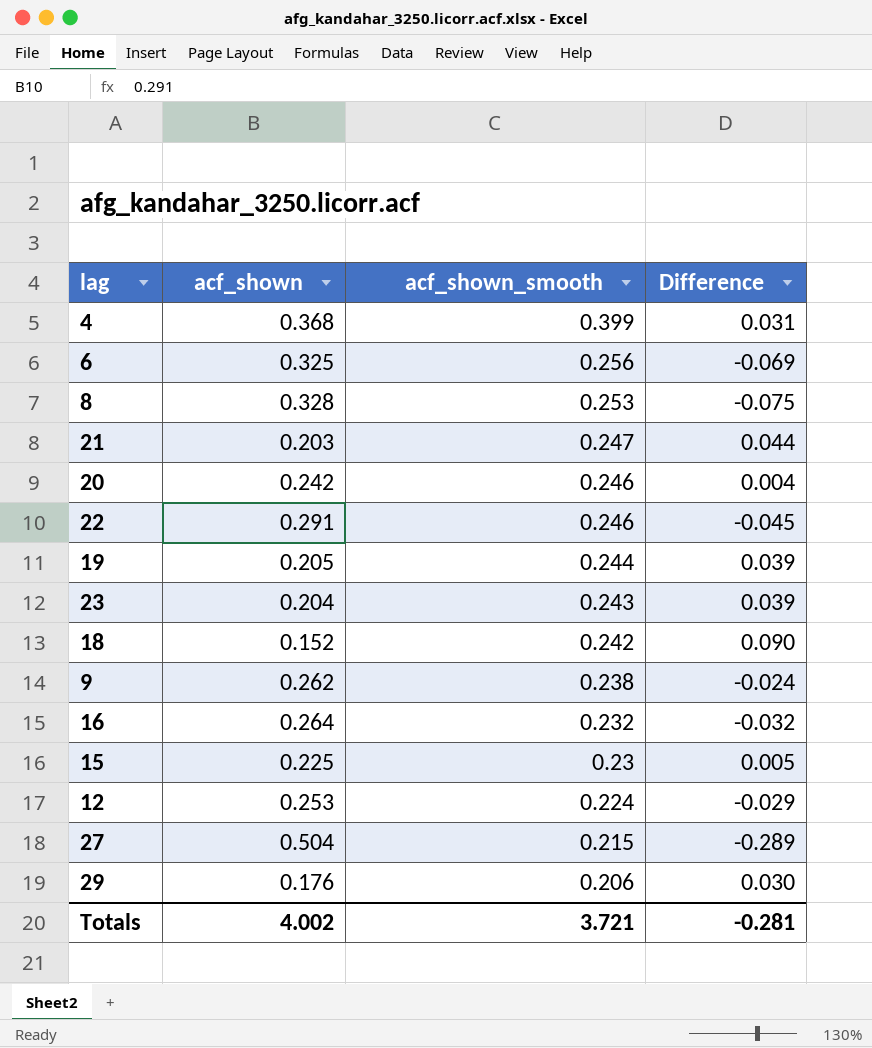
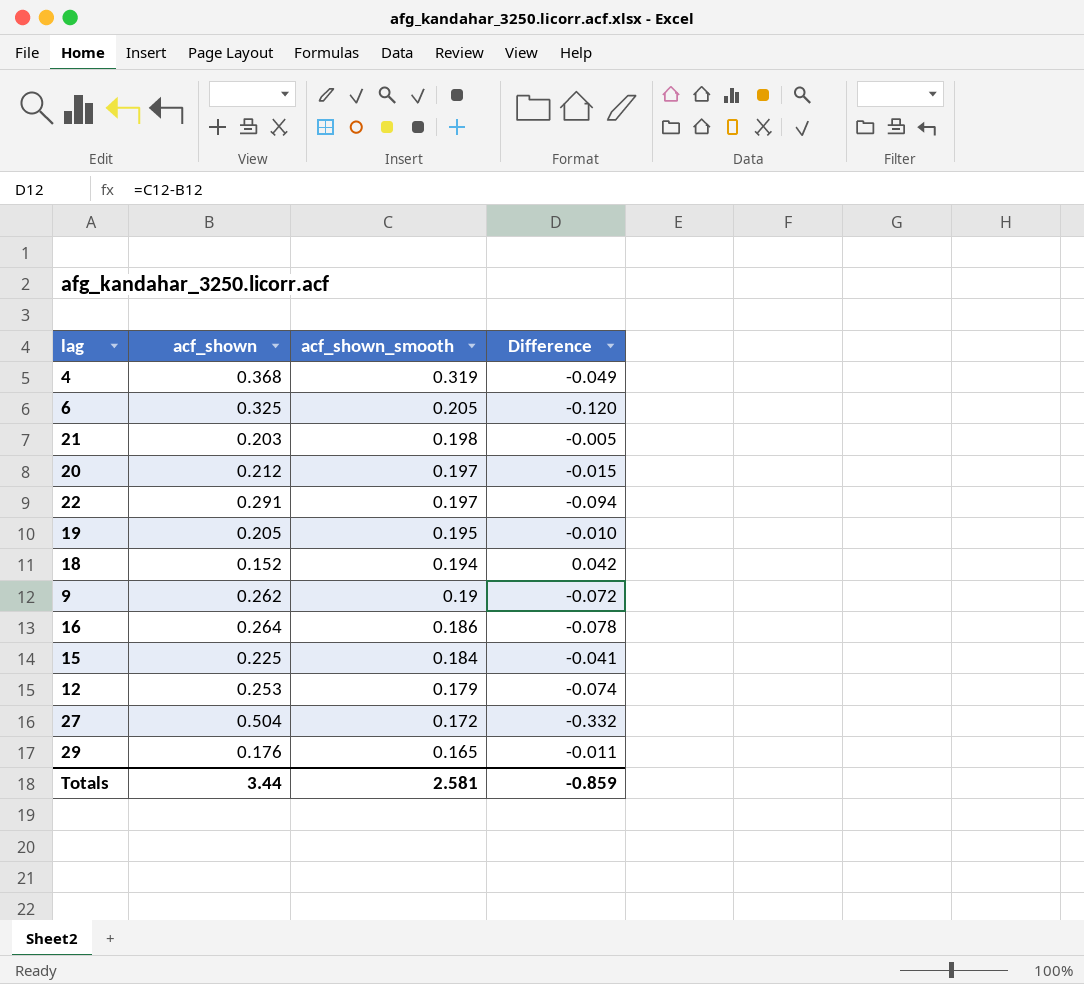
row 8: 0.328 | 0.253 | -0.075 -> none
row 23: 0.204 | 0.243 | 0.039 -> none
4 | acf_shown_smooth: 0.399 -> 0.319
4 | Difference: 0.031 -> -0.049
6 | acf_shown_smooth: 0.256 -> 0.205
6 | Difference: -0.069 -> -0.120
21 | acf_shown_smooth: 0.247 -> 0.198
21 | Difference: 0.044 -> -0.005
20 | acf_shown: 0.242 -> 0.212
20 | acf_shown_smooth: 0.246 -> 0.197
20 | Difference: 0.004 -> -0.015
22 | acf_shown_smooth: 0.246 -> 0.197
22 | Difference: -0.045 -> -0.094
19 | acf_shown_smooth: 0.244 -> 0.195
19 | Difference: 0.039 -> -0.010
18 | acf_shown_smooth: 0.242 -> 0.194
18 | Difference: 0.090 -> 0.042
9 | acf_shown_smooth: 0.238 -> 0.19
9 | Difference: -0.024 -> -0.072
16 | acf_shown_smooth: 0.232 -> 0.186
16 | Difference: -0.032 -> -0.078
15 | acf_shown_smooth: 0.23 -> 0.184
15 | Difference: 0.005 -> -0.041
12 | acf_shown_smooth: 0.224 -> 0.179
12 | Difference: -0.029 -> -0.074
27 | acf_shown_smooth: 0.215 -> 0.172
27 | Difference: -0.289 -> -0.332
29 | acf_shown_smooth: 0.206 -> 0.165
29 | Difference: 0.030 -> -0.011
Totals | acf_shown: 4.002 -> 3.44
Totals | acf_shown_smooth: 3.721 -> 2.581
Totals | Difference: -0.281 -> -0.859

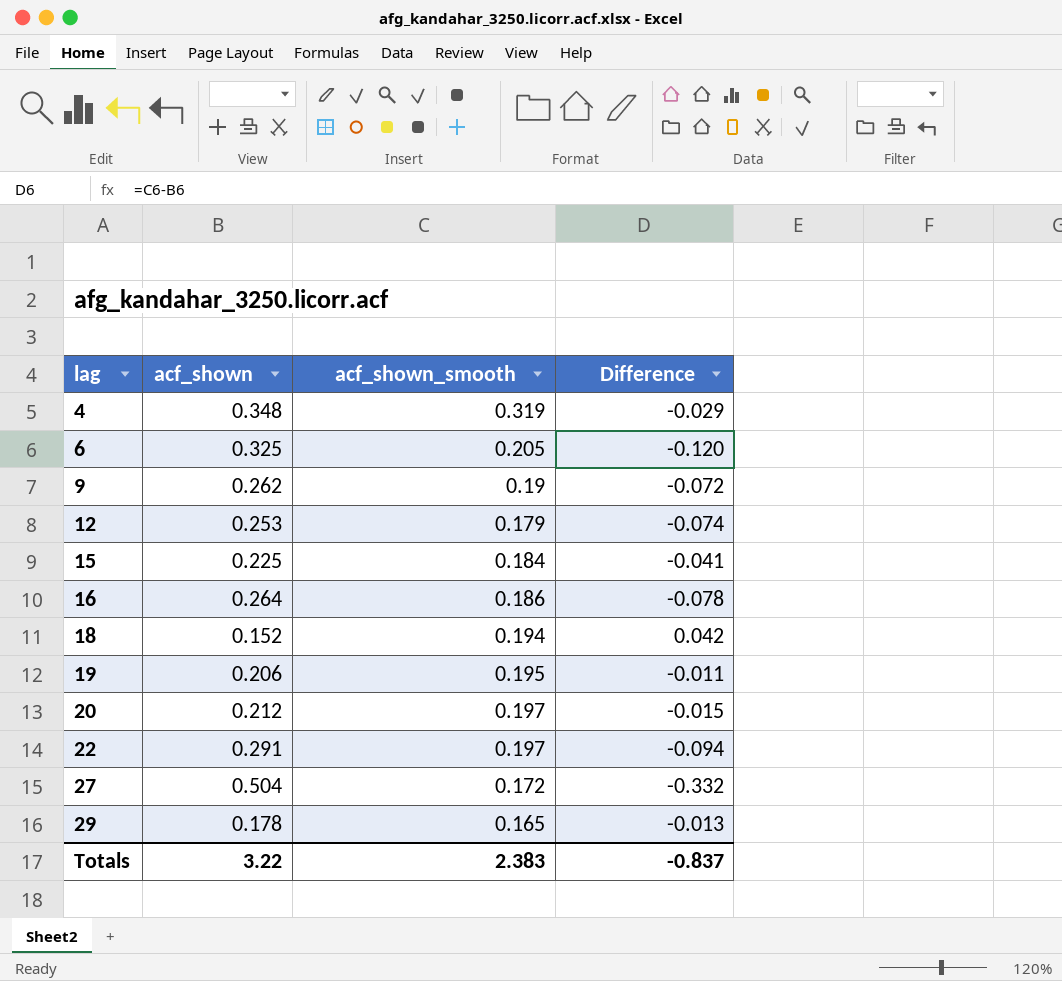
row order: acf_shown_smooth descending -> lag ascending
row 21: 0.203 | 0.198 | -0.005 -> none
4 | acf_shown: 0.368 -> 0.348
4 | Difference: -0.049 -> -0.029
19 | acf_shown: 0.205 -> 0.206
19 | Difference: -0.010 -> -0.011
29 | acf_shown: 0.176 -> 0.178
29 | Difference: -0.011 -> -0.013
Totals | acf_shown: 3.44 -> 3.22
Totals | acf_shown_smooth: 2.581 -> 2.383
Totals | Difference: -0.859 -> -0.837

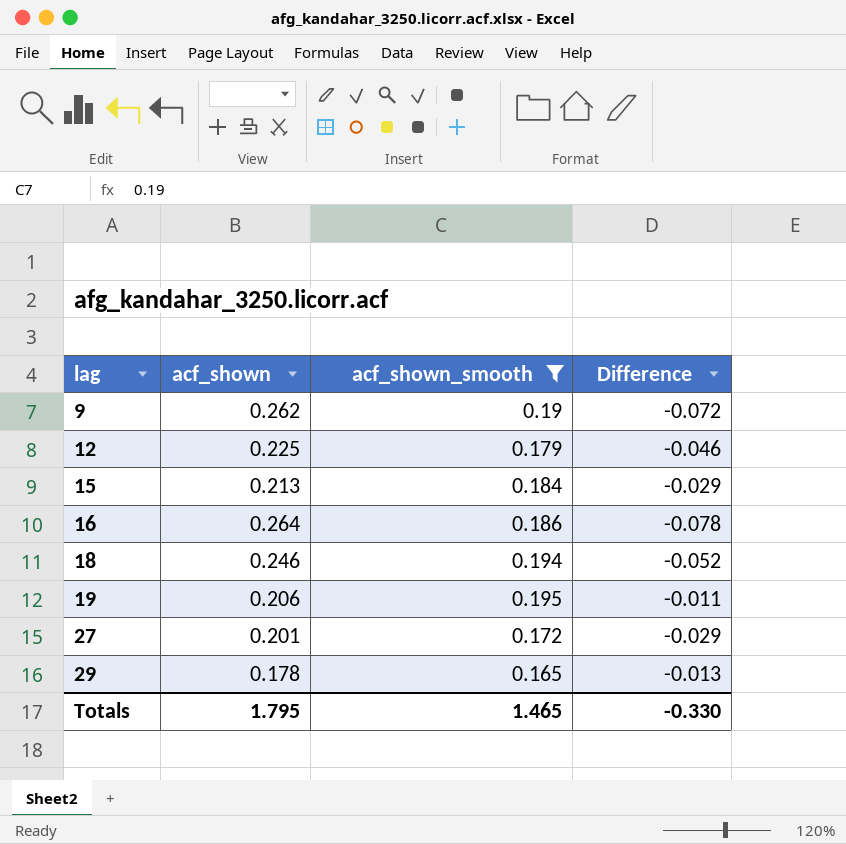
filter: none -> acf_shown_smooth <= 0.195
12 | acf_shown: 0.253 -> 0.225
12 | Difference: -0.074 -> -0.046
15 | acf_shown: 0.225 -> 0.213
15 | Difference: -0.041 -> -0.029
18 | acf_shown: 0.152 -> 0.246
18 | Difference: 0.042 -> -0.052
27 | acf_shown: 0.504 -> 0.201
27 | Difference: -0.332 -> -0.029
Totals | acf_shown: 3.22 -> 1.795
Totals | acf_shown_smooth: 2.383 -> 1.465
Totals | Difference: -0.837 -> -0.330

